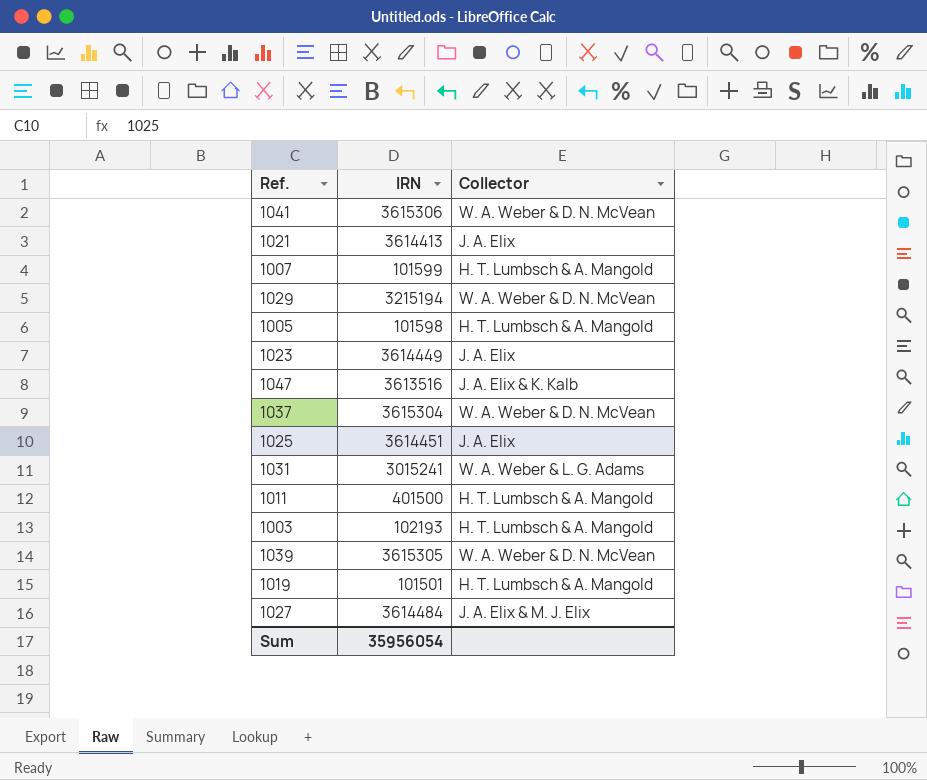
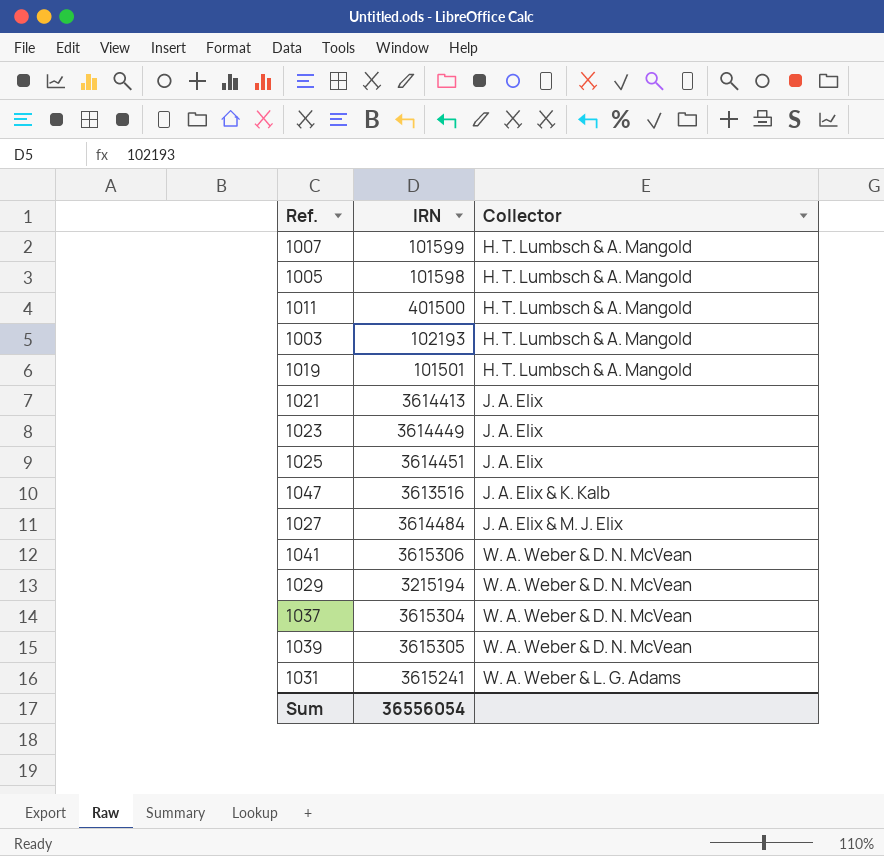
row order: none -> Collector ascending
1031 | IRN: 3015241 -> 3615241
Sum | IRN: 35956054 -> 36556054

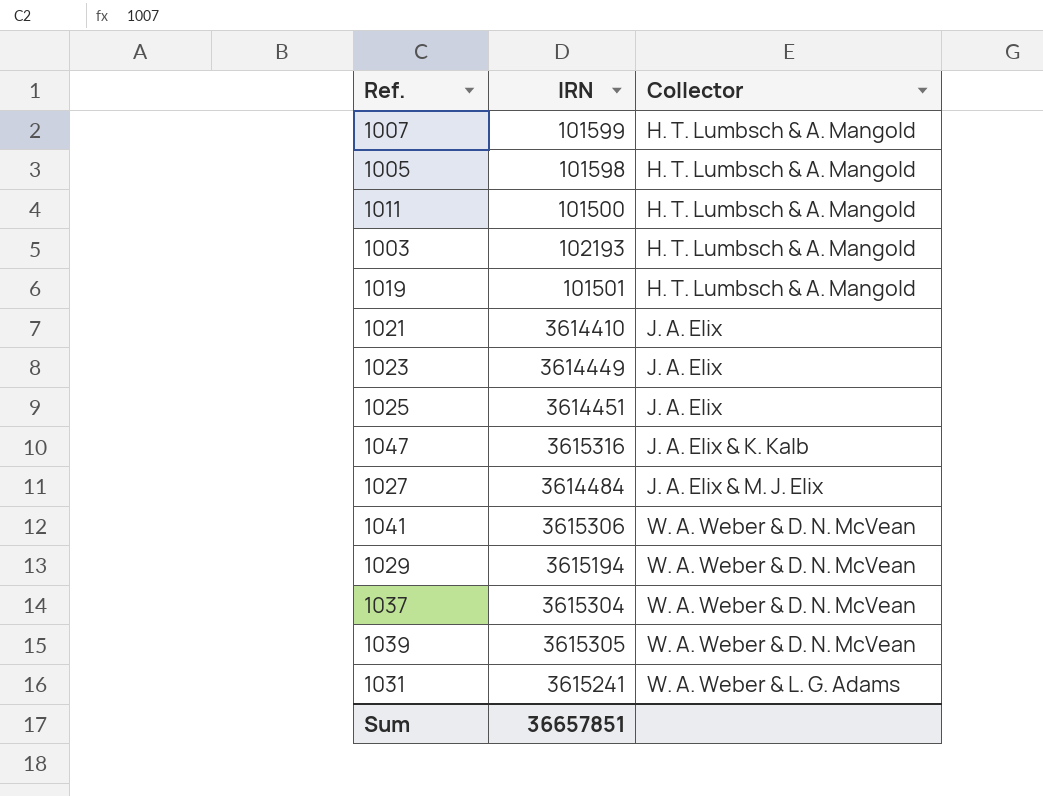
1011 | IRN: 401500 -> 101500
1021 | IRN: 3614413 -> 3614410
1047 | IRN: 3613516 -> 3615316
1029 | IRN: 3215194 -> 3615194
Sum | IRN: 36556054 -> 36657851

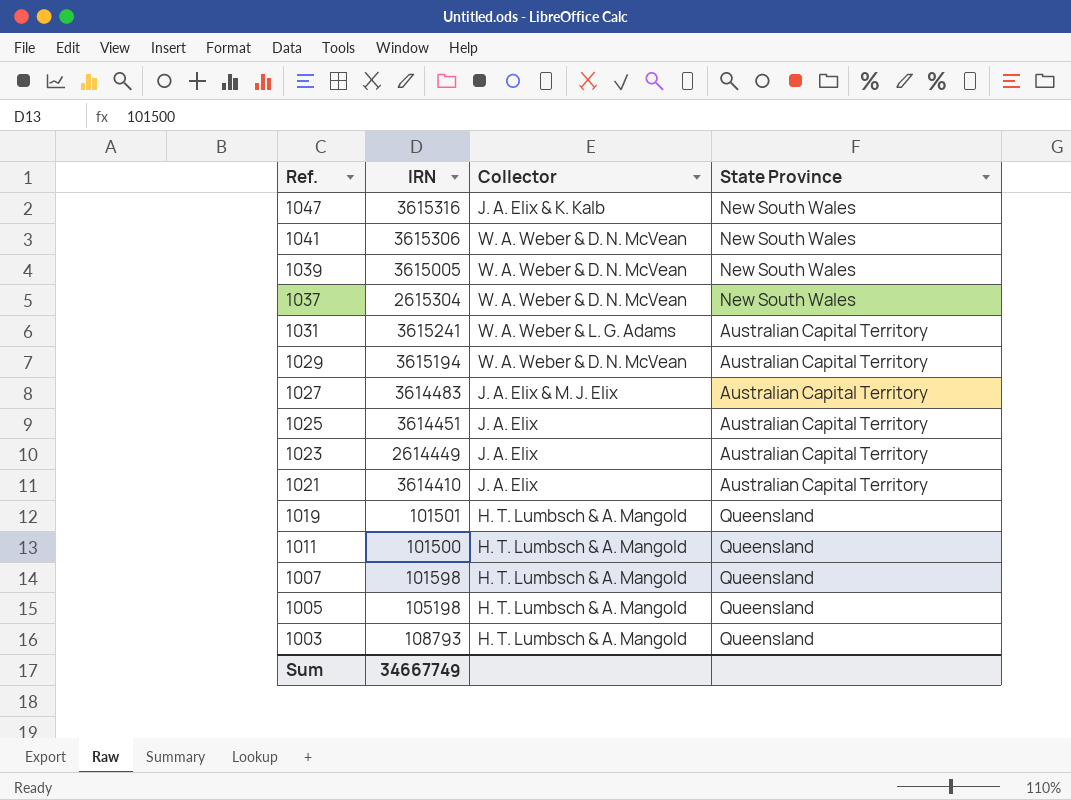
row order: Collector ascending -> Ref. descending
column State Province | position: none -> 4
1039 | IRN: 3615305 -> 3615005
1037 | IRN: 3615304 -> 2615304
1027 | IRN: 3614484 -> 3614483
1023 | IRN: 3614449 -> 2614449
1007 | IRN: 101599 -> 101598
1005 | IRN: 101598 -> 105198
1003 | IRN: 102193 -> 108793
Sum | IRN: 36657851 -> 34667749

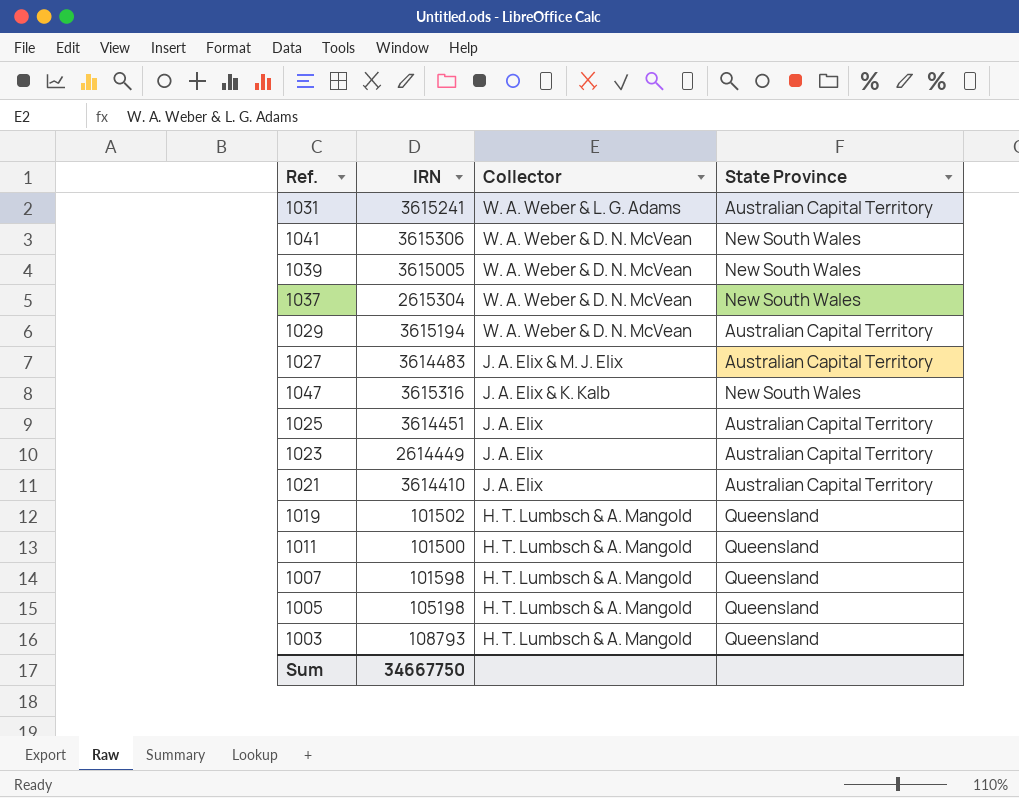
row order: Ref. descending -> Collector descending
1019 | IRN: 101501 -> 101502
Sum | IRN: 34667749 -> 34667750

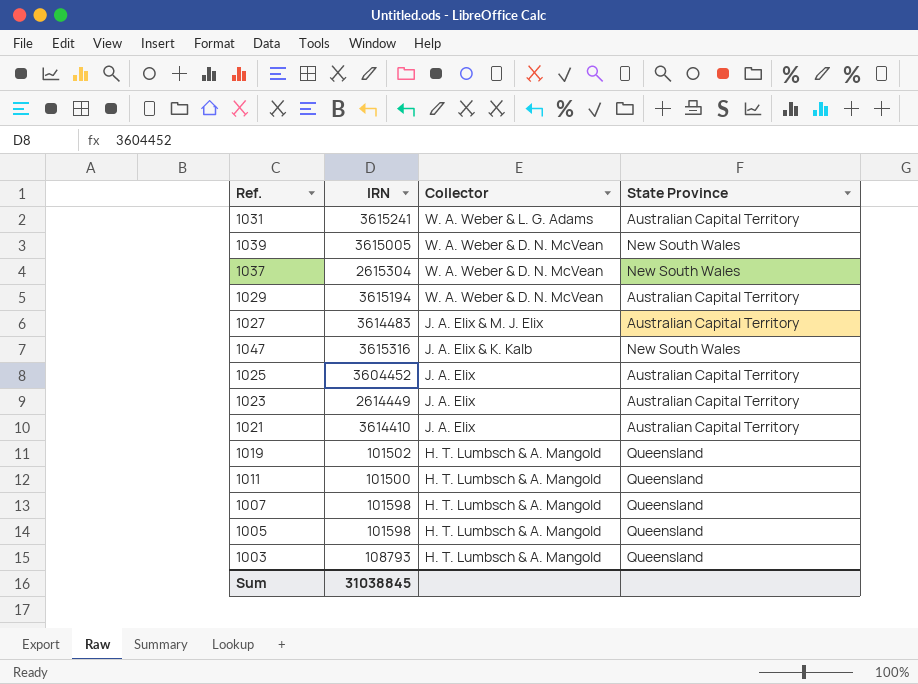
row 1041: 3615306 | W. A. Weber & D. N. McVean | New South Wales -> none
1025 | IRN: 3614451 -> 3604452
1005 | IRN: 105198 -> 101598
Sum | IRN: 34667750 -> 31038845

